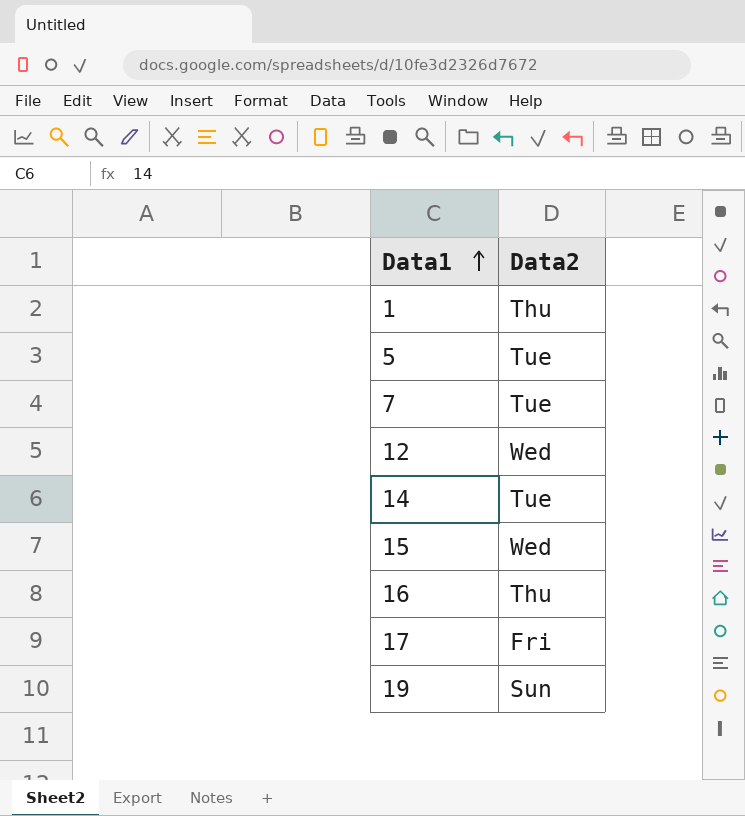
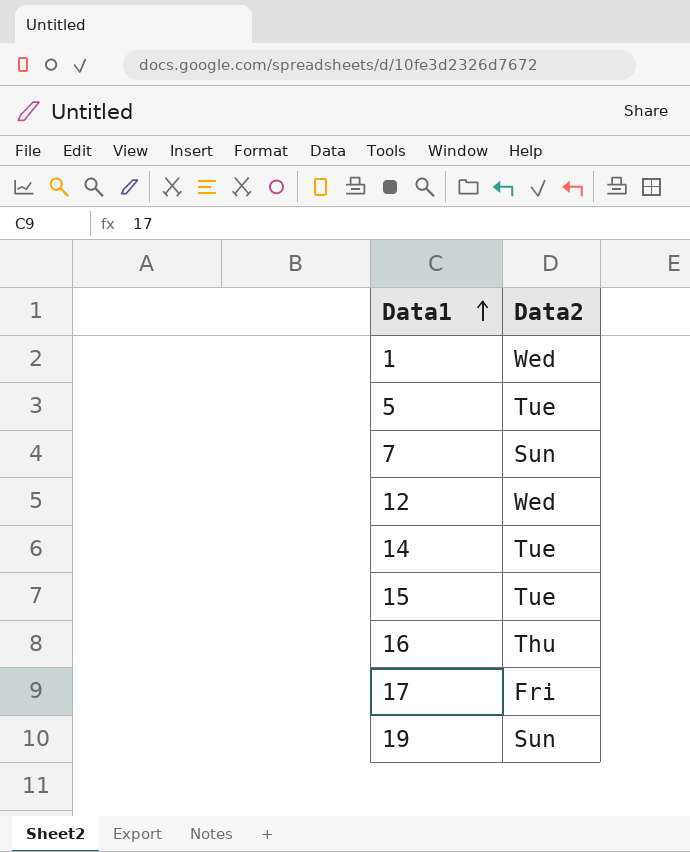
1 | Data2: Thu -> Wed
7 | Data2: Tue -> Sun
15 | Data2: Wed -> Tue

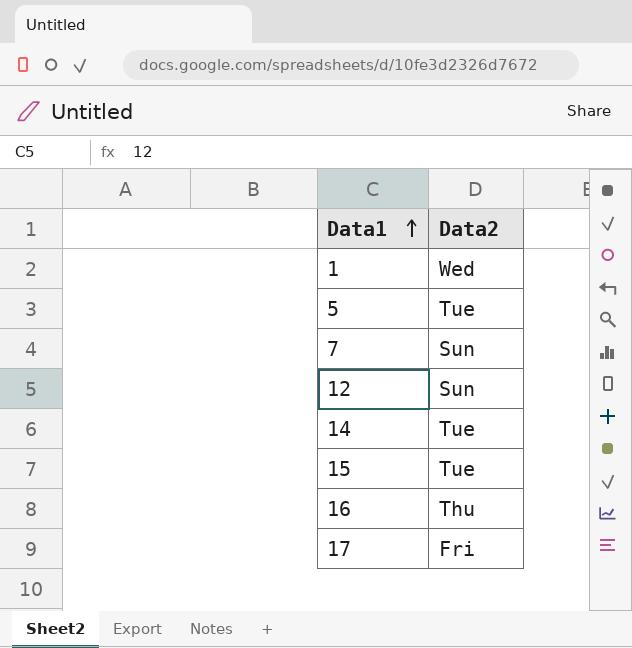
row 19: Sun -> none
12 | Data2: Wed -> Sun

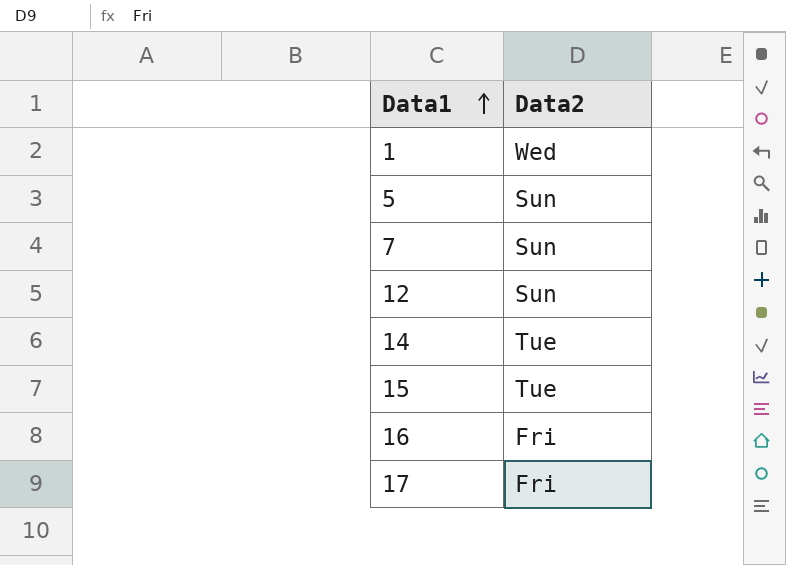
5 | Data2: Tue -> Sun
16 | Data2: Thu -> Fri

